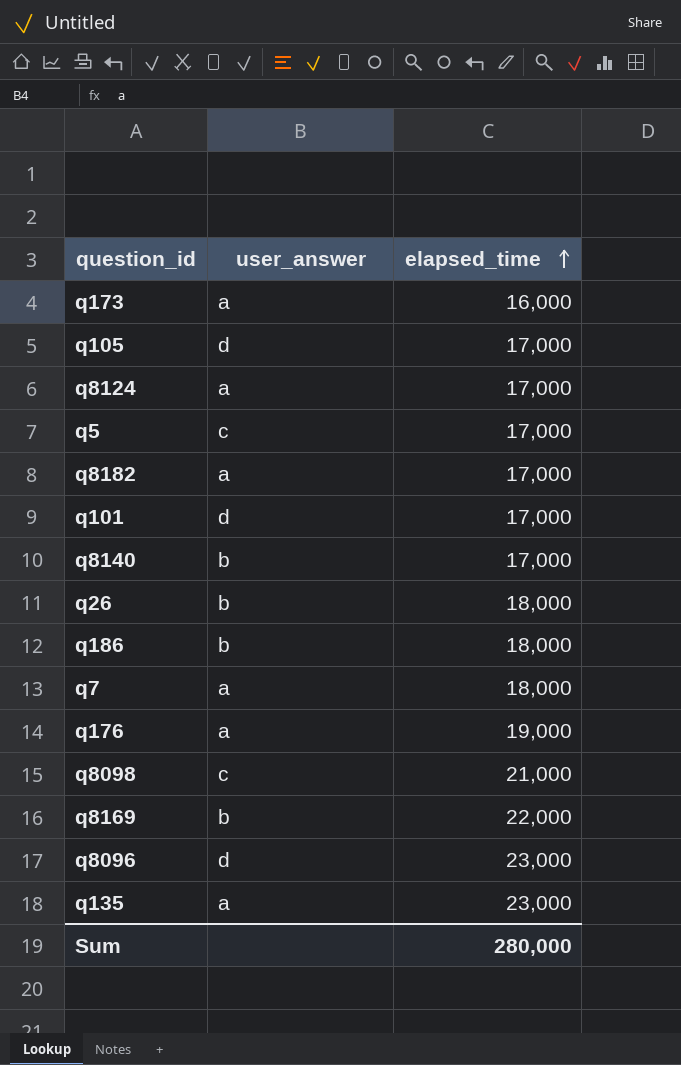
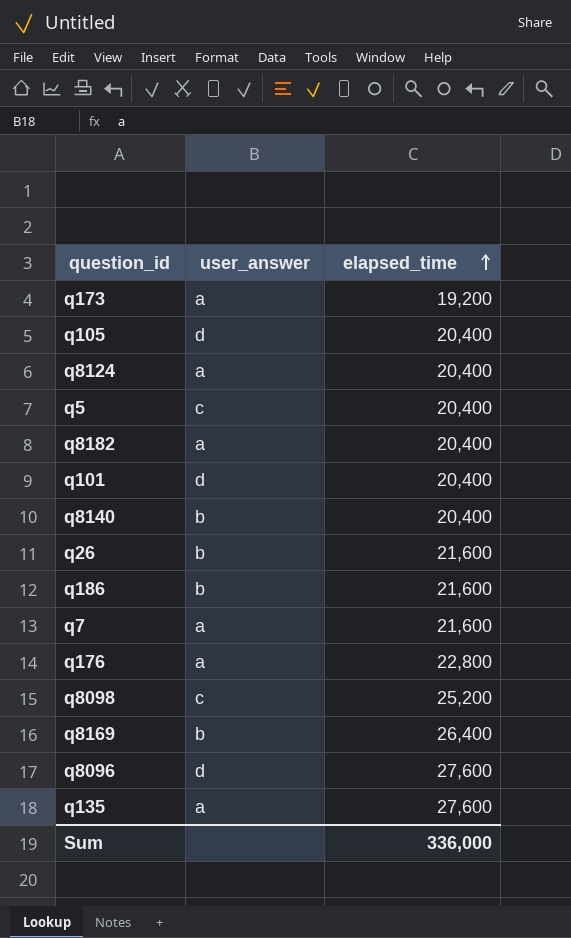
q173 | elapsed_time: 16,000 -> 19,200
q105 | elapsed_time: 17,000 -> 20,400
q8124 | elapsed_time: 17,000 -> 20,400
q5 | elapsed_time: 17,000 -> 20,400
q8182 | elapsed_time: 17,000 -> 20,400
q101 | elapsed_time: 17,000 -> 20,400
q8140 | elapsed_time: 17,000 -> 20,400
q26 | elapsed_time: 18,000 -> 21,600
q186 | elapsed_time: 18,000 -> 21,600
q7 | elapsed_time: 18,000 -> 21,600
q176 | elapsed_time: 19,000 -> 22,800
q8098 | elapsed_time: 21,000 -> 25,200
q8169 | elapsed_time: 22,000 -> 26,400
q8096 | elapsed_time: 23,000 -> 27,600
q135 | elapsed_time: 23,000 -> 27,600
Sum | elapsed_time: 280,000 -> 336,000

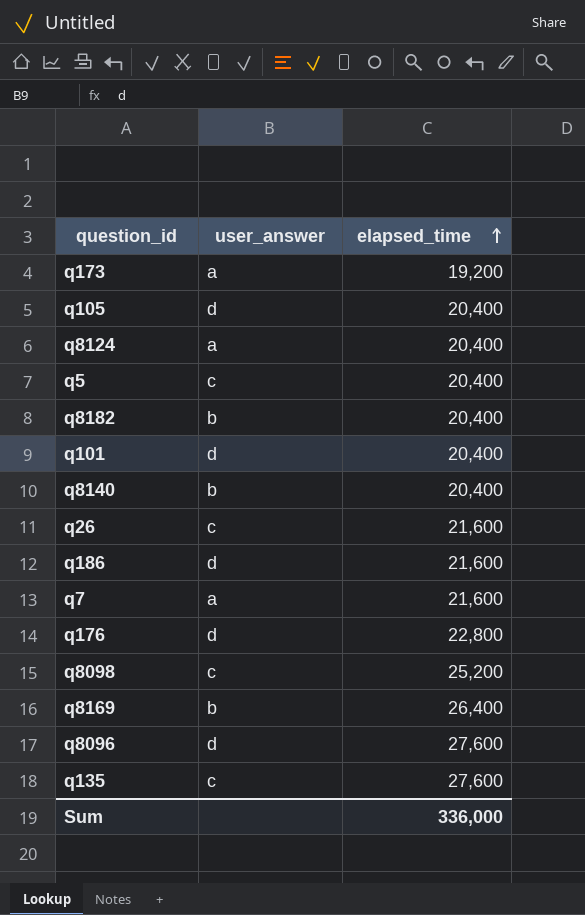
q8182 | user_answer: a -> b
q26 | user_answer: b -> c
q186 | user_answer: b -> d
q176 | user_answer: a -> d
q135 | user_answer: a -> c

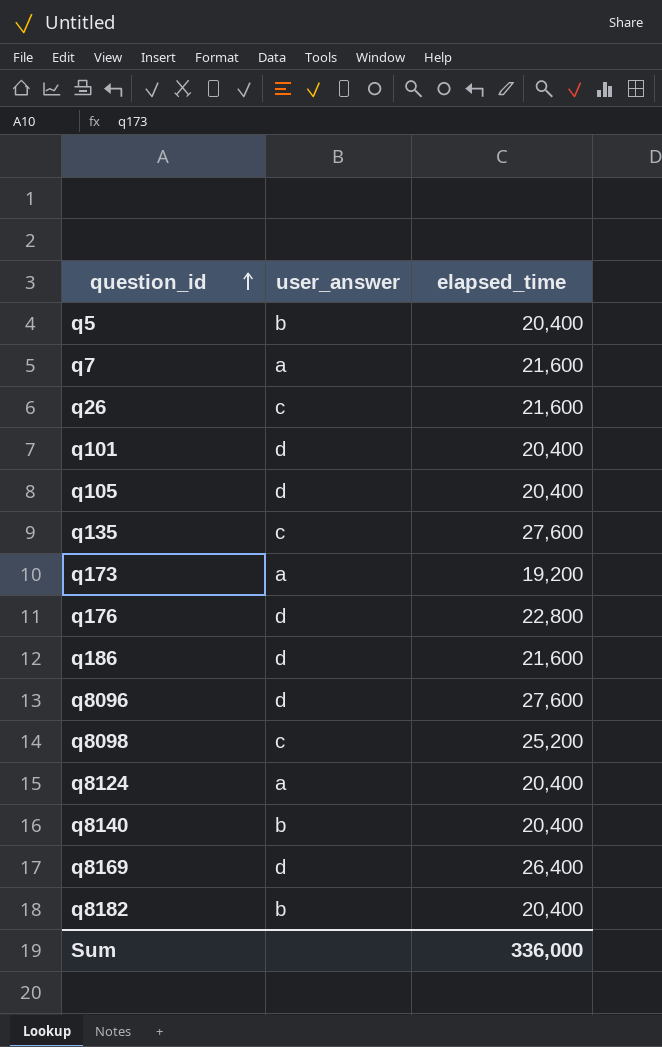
row order: elapsed_time ascending -> question_id ascending
q5 | user_answer: c -> b
q8169 | user_answer: b -> d

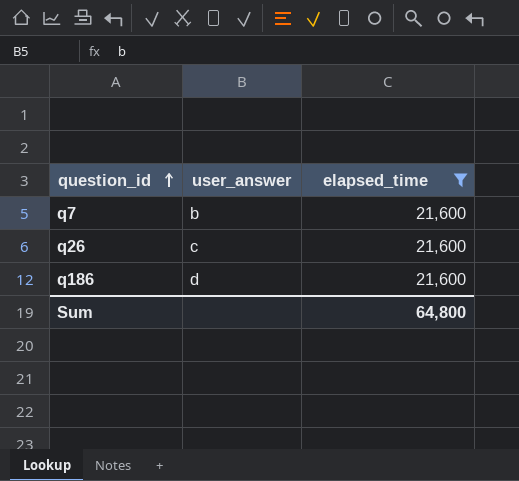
filter: none -> elapsed_time = 21,600
q7 | user_answer: a -> b
Sum | elapsed_time: 336,000 -> 64,800

